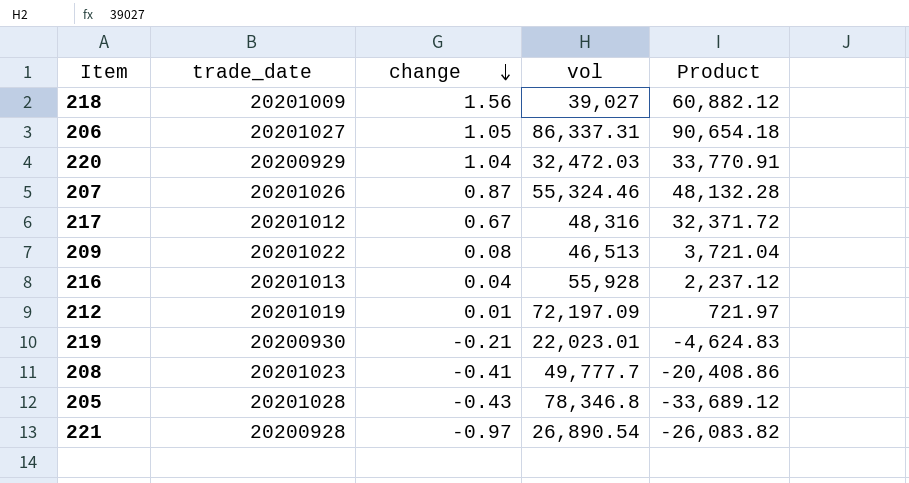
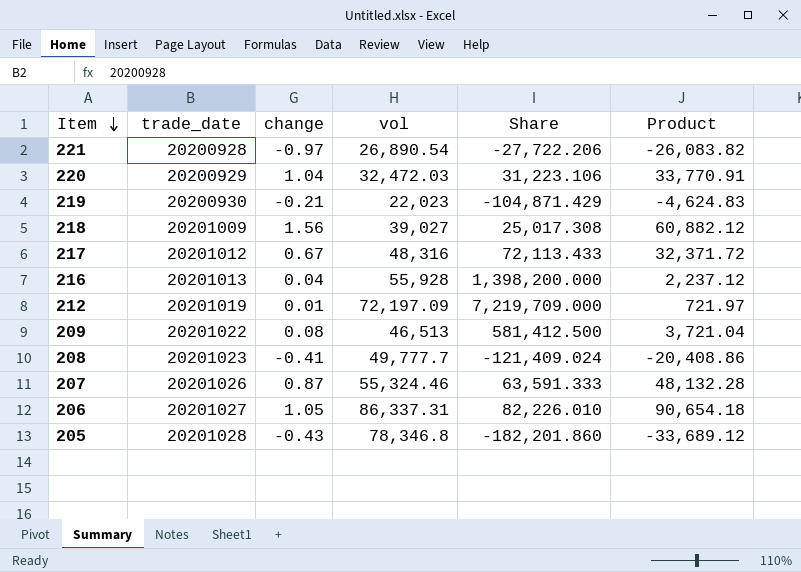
row order: change descending -> Item descending
column Share | formula: none -> [vol] / [change]
219 | vol: 22,023.01 -> 22,023

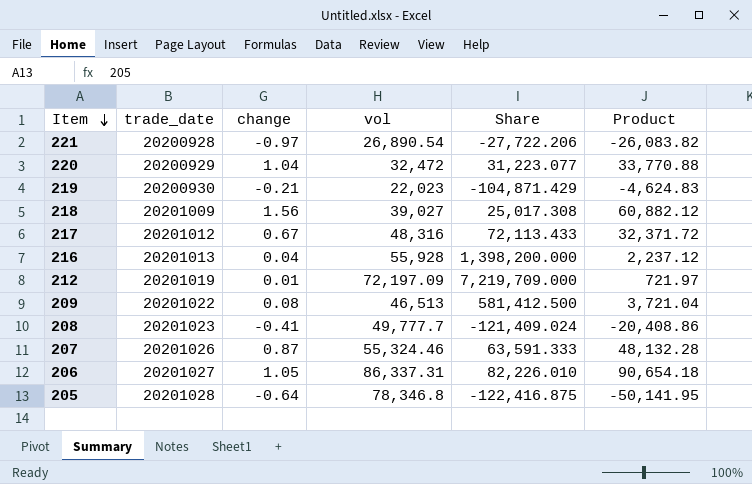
220 | vol: 32,472.03 -> 32,472
220 | Share: 31,223.106 -> 31,223.077
220 | Product: 33,770.91 -> 33,770.88
205 | change: -0.43 -> -0.64
205 | Share: -182,201.860 -> -122,416.875
205 | Product: -33,689.12 -> -50,141.95

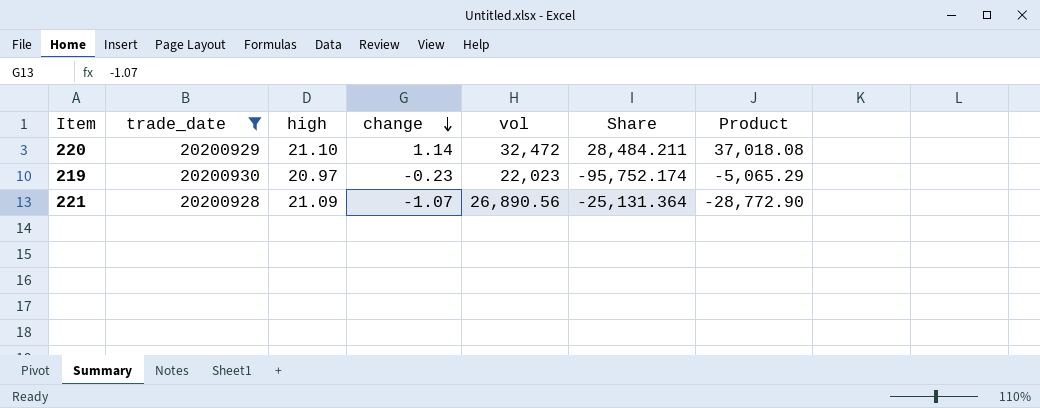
filter: none -> trade_date <= 20200930
row order: Item descending -> change descending
column high | position: none -> 3
220 | change: 1.04 -> 1.14
220 | Share: 31,223.077 -> 28,484.211
220 | Product: 33,770.88 -> 37,018.08
219 | change: -0.21 -> -0.23
219 | Share: -104,871.429 -> -95,752.174
219 | Product: -4,624.83 -> -5,065.29
221 | change: -0.97 -> -1.07
221 | vol: 26,890.54 -> 26,890.56
221 | Share: -27,722.206 -> -25,131.364
221 | Product: -26,083.82 -> -28,772.90

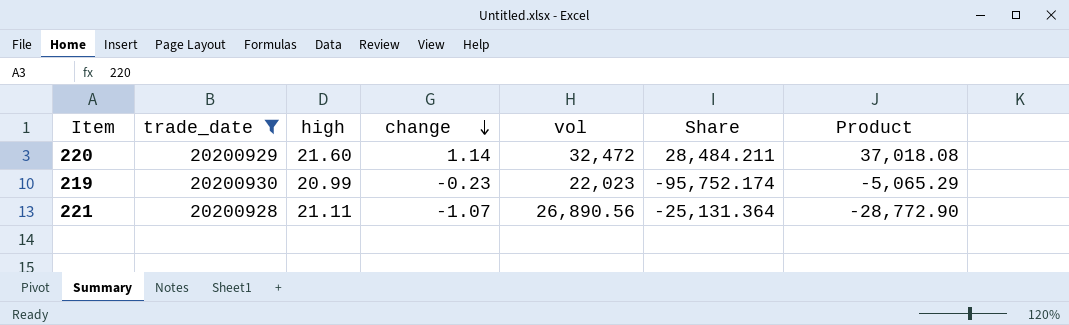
220 | high: 21.10 -> 21.60
219 | high: 20.97 -> 20.99
221 | high: 21.09 -> 21.11

